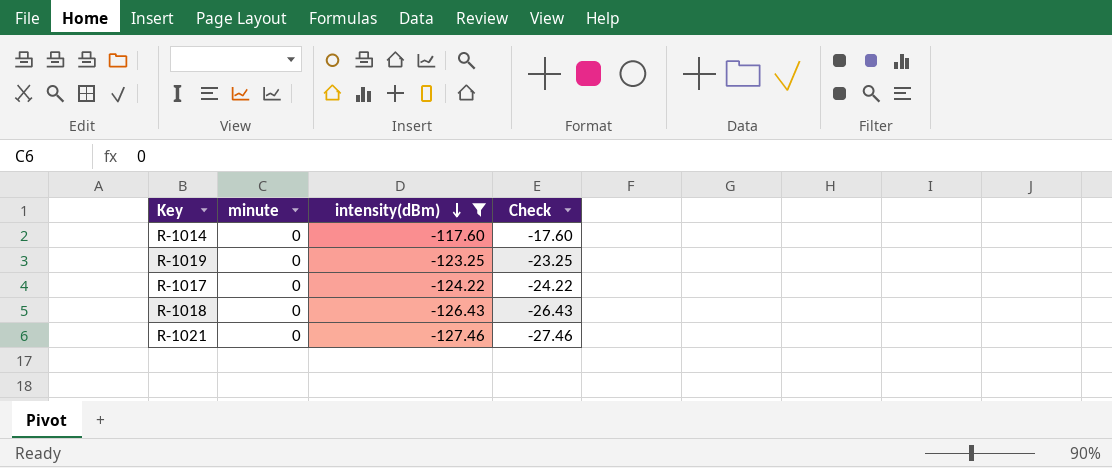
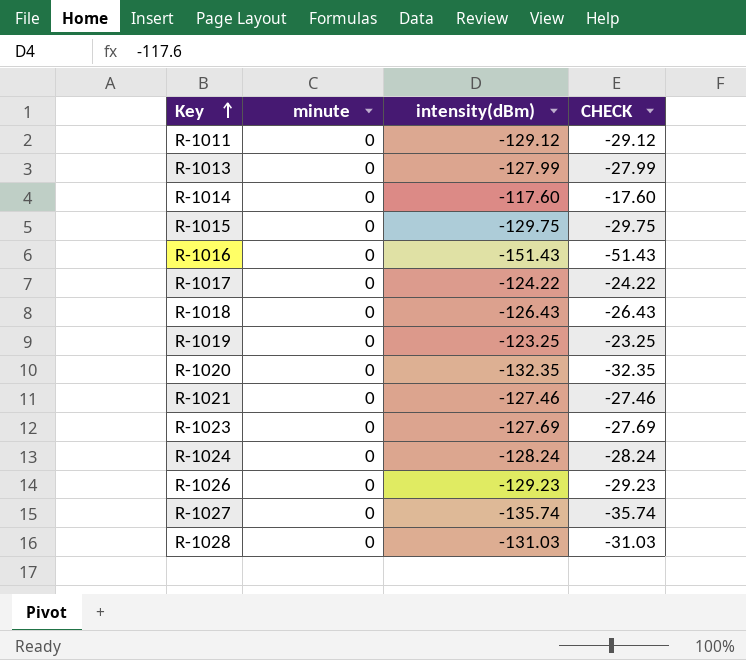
filter: intensity(dBm) >= -127.46 -> none
row order: intensity(dBm) descending -> Key ascending
column name: Check -> CHECK

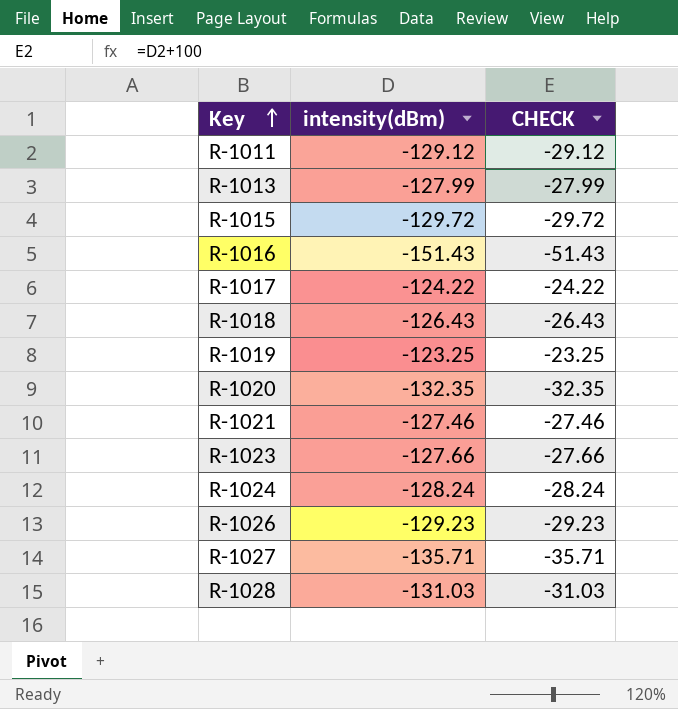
column minute | position: 2 -> none
row R-1014: 0 | -117.60 | -17.60 -> none
R-1015 | intensity(dBm): -129.75 -> -129.72
R-1015 | CHECK: -29.75 -> -29.72
R-1023 | intensity(dBm): -127.69 -> -127.66
R-1023 | CHECK: -27.69 -> -27.66
R-1027 | intensity(dBm): -135.74 -> -135.71
R-1027 | CHECK: -35.74 -> -35.71

